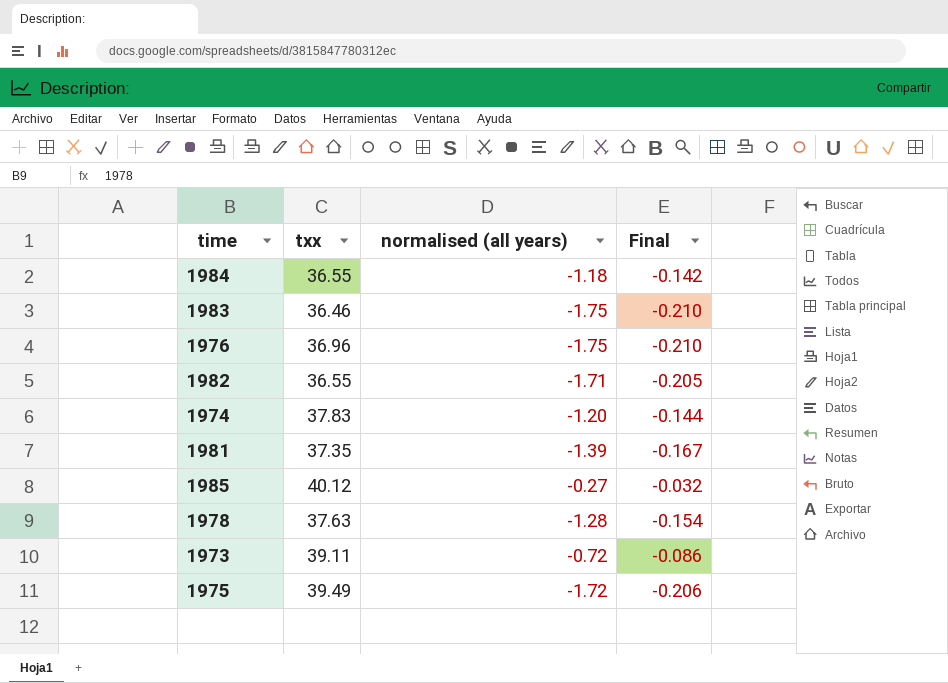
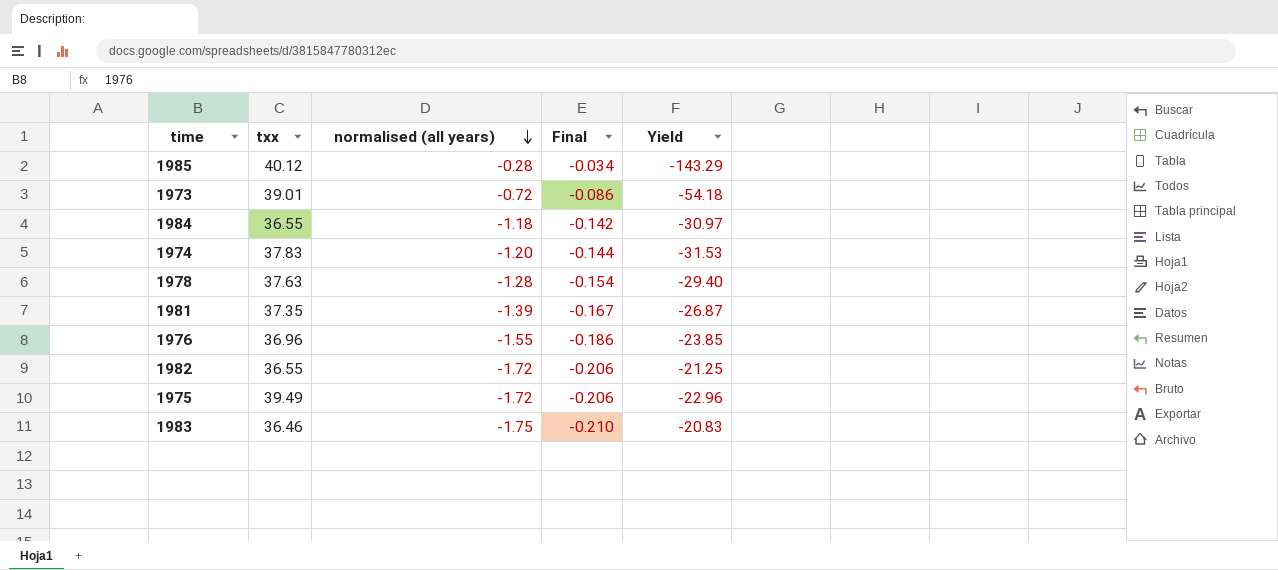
row order: none -> normalised (all years) descending
column Yield | formula: none -> [txx] / [normalised (all years)]
1985 | normalised (all years): -0.27 -> -0.28
1985 | Final: -0.032 -> -0.034
1973 | txx: 39.11 -> 39.01
1976 | normalised (all years): -1.75 -> -1.55
1976 | Final: -0.210 -> -0.186
1982 | normalised (all years): -1.71 -> -1.72
1982 | Final: -0.205 -> -0.206

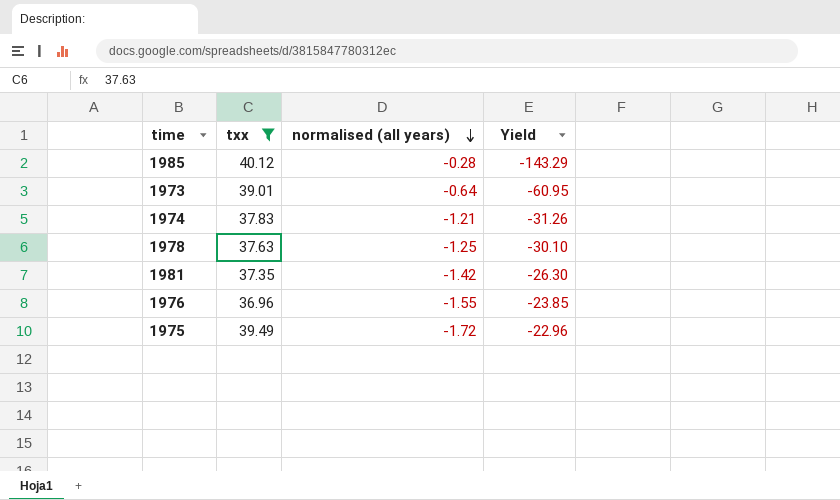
filter: none -> txx >= 36.96
column Final | formula: [normalised (all years)] * 0.12 -> none
1973 | normalised (all years): -0.72 -> -0.64
1973 | Yield: -54.18 -> -60.95
1974 | normalised (all years): -1.20 -> -1.21
1974 | Yield: -31.53 -> -31.26
1978 | normalised (all years): -1.28 -> -1.25
1978 | Yield: -29.40 -> -30.10
1981 | normalised (all years): -1.39 -> -1.42
1981 | Yield: -26.87 -> -26.30

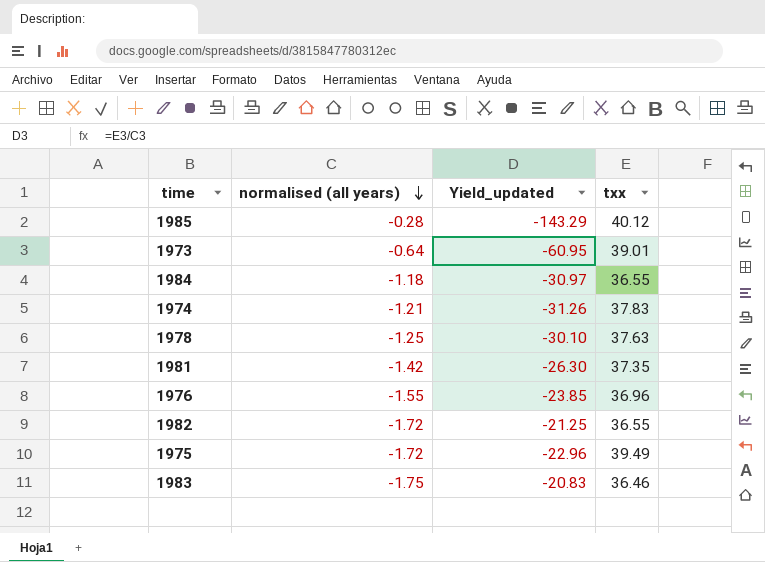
filter: txx >= 36.96 -> none
column name: Yield -> Yield_updated
column txx | position: 2 -> 4

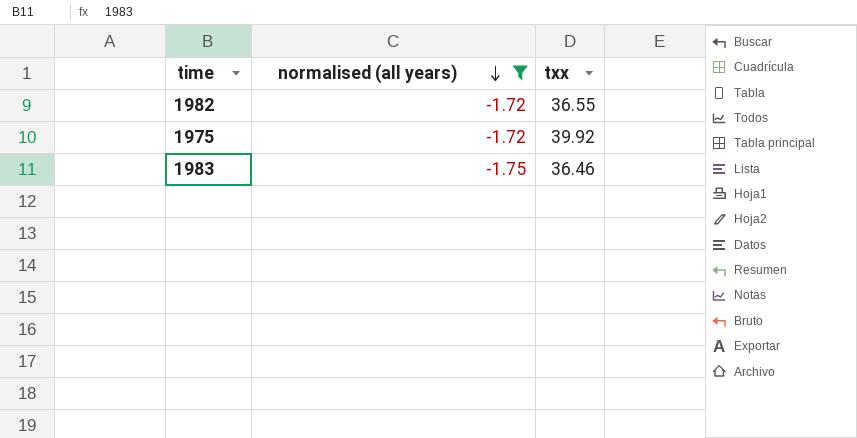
filter: none -> normalised (all years) <= -1.72
column Yield_updated | formula: [txx] / [normalised (all years)] -> none
1975 | txx: 39.49 -> 39.92

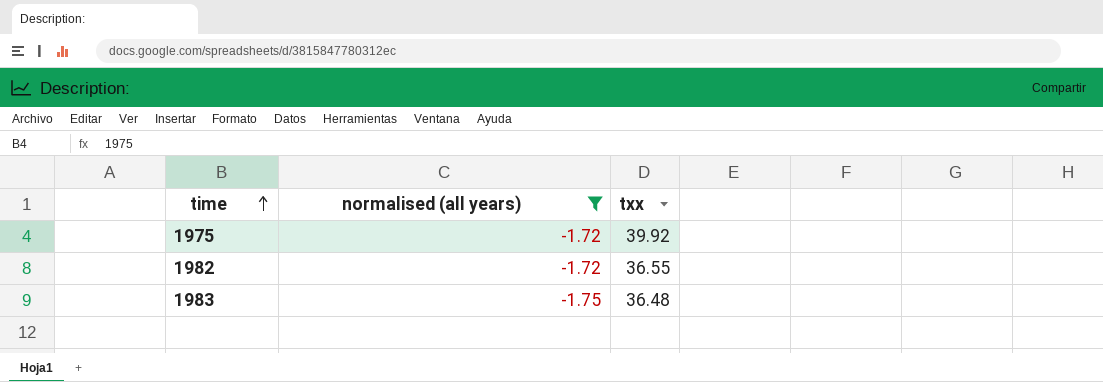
row order: normalised (all years) descending -> time ascending
1983 | txx: 36.46 -> 36.48

